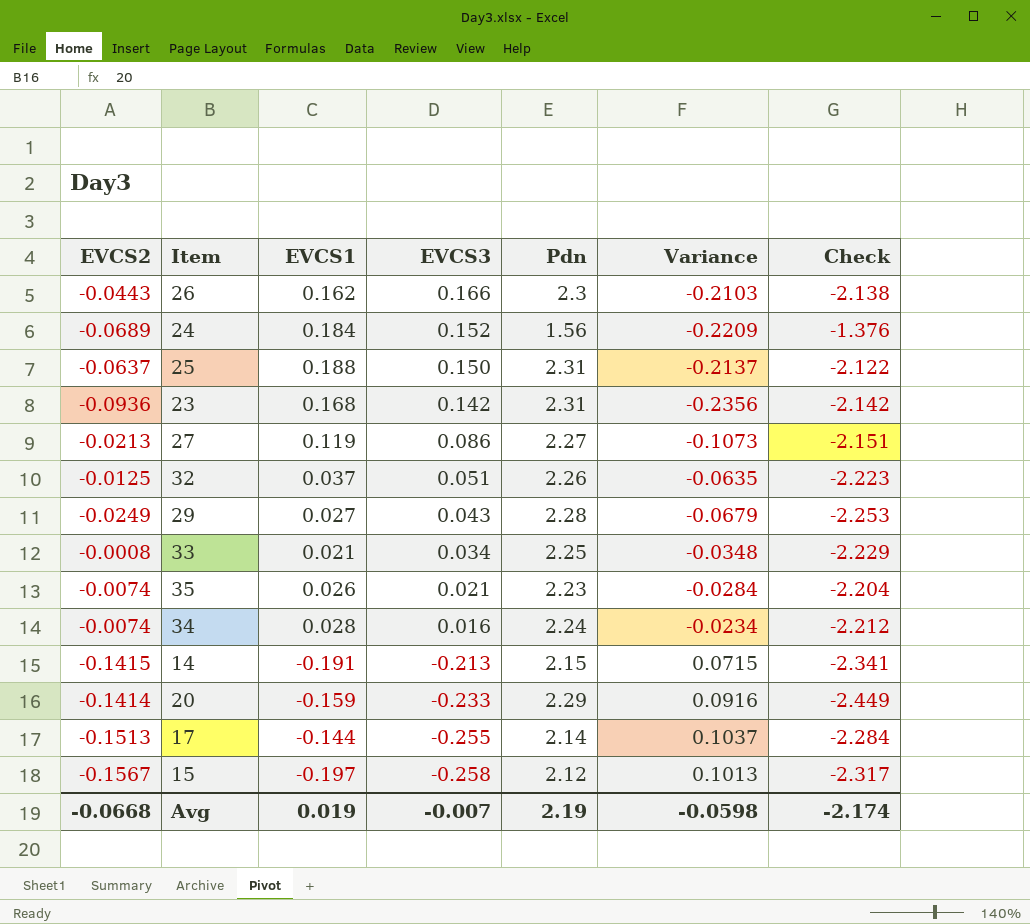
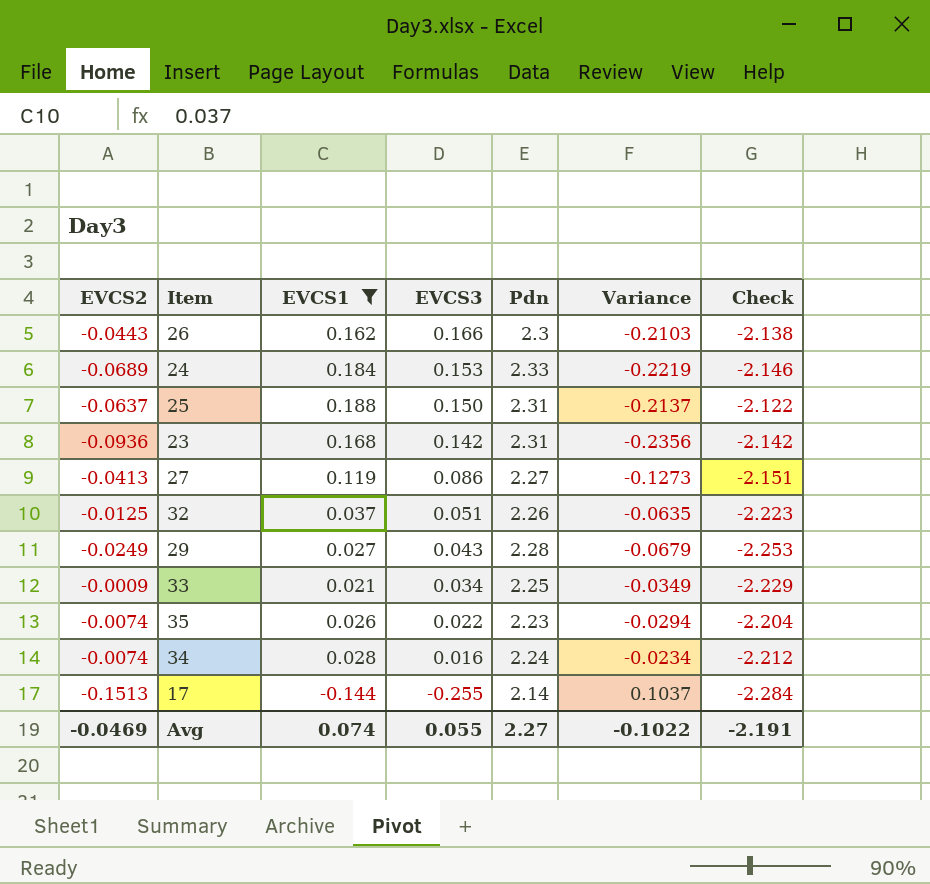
filter: none -> EVCS1 >= -0.144
24 | EVCS3: 0.152 -> 0.153
24 | Pdn: 1.56 -> 2.33
24 | Variance: -0.2209 -> -0.2219
24 | Check: -1.376 -> -2.146
27 | EVCS2: -0.0213 -> -0.0413
27 | Variance: -0.1073 -> -0.1273
33 | EVCS2: -0.0008 -> -0.0009
33 | Variance: -0.0348 -> -0.0349
35 | EVCS3: 0.021 -> 0.022
35 | Variance: -0.0284 -> -0.0294
Avg | EVCS2: -0.0668 -> -0.0469
Avg | EVCS1: 0.019 -> 0.074
Avg | EVCS3: -0.007 -> 0.055
Avg | Pdn: 2.19 -> 2.27
Avg | Variance: -0.0598 -> -0.1022
Avg | Check: -2.174 -> -2.191

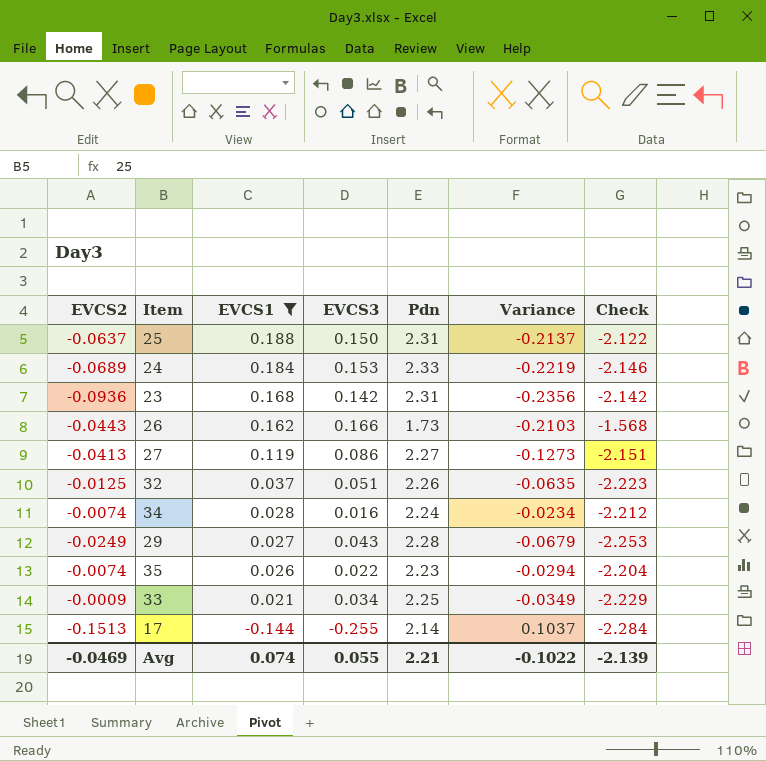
row order: EVCS3 descending -> EVCS1 descending
26 | Pdn: 2.3 -> 1.73
26 | Check: -2.138 -> -1.568
Avg | Pdn: 2.27 -> 2.21
Avg | Check: -2.191 -> -2.139

